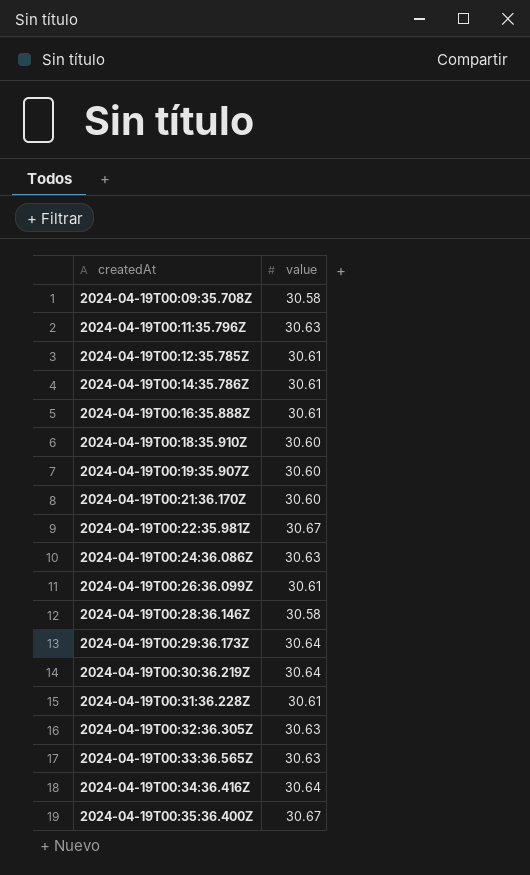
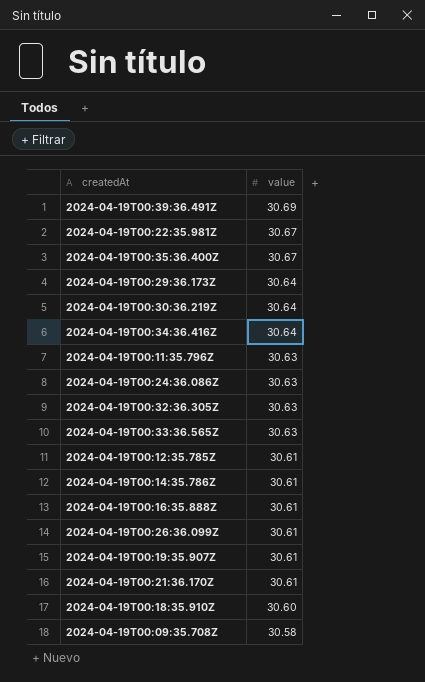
row order: createdAt ascending -> value descending
row 2024-04-19T00:28:36.146Z: 30.58 -> none
row 2024-04-19T00:31:36.228Z: 30.61 -> none
row 2024-04-19T00:39:36.491Z: none -> 30.69
2024-04-19T00:19:35.907Z | value: 30.60 -> 30.61
2024-04-19T00:21:36.170Z | value: 30.60 -> 30.61

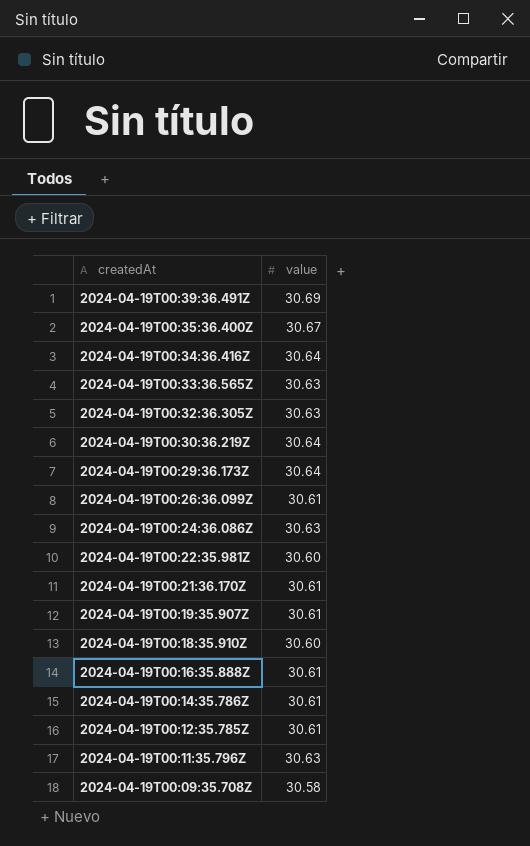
row order: value descending -> createdAt descending
2024-04-19T00:22:35.981Z | value: 30.67 -> 30.60

